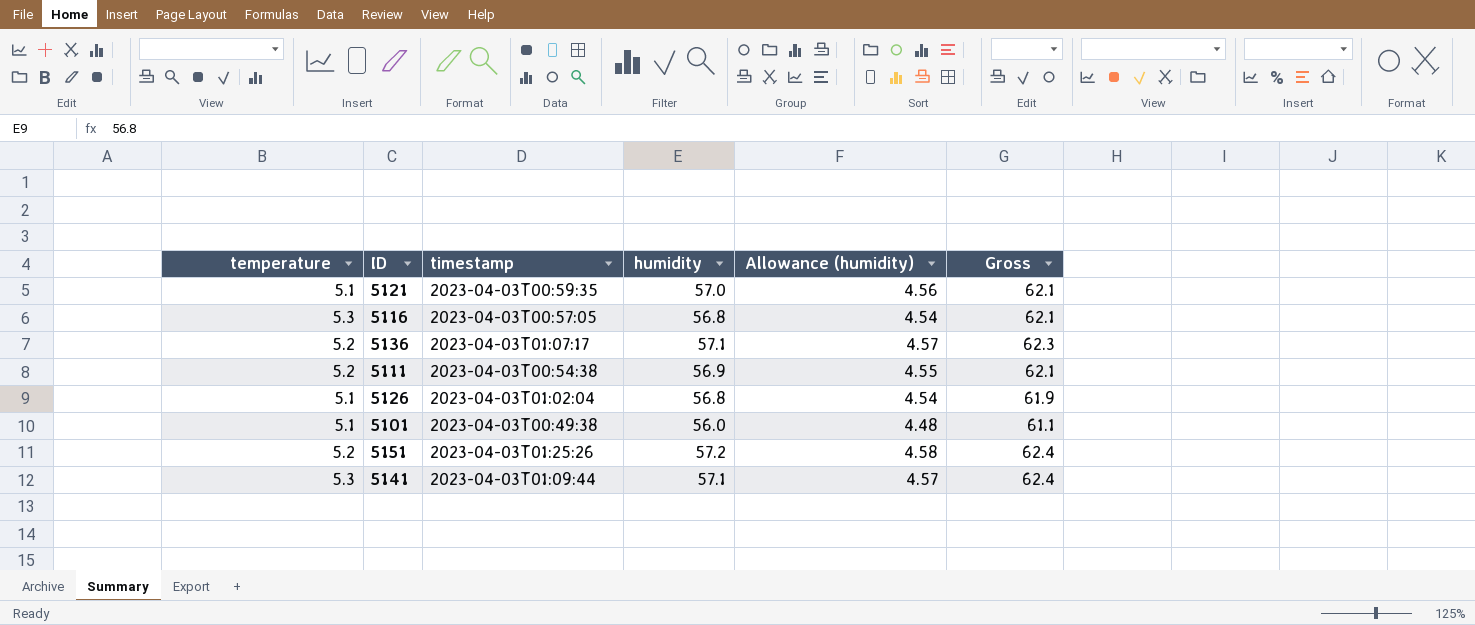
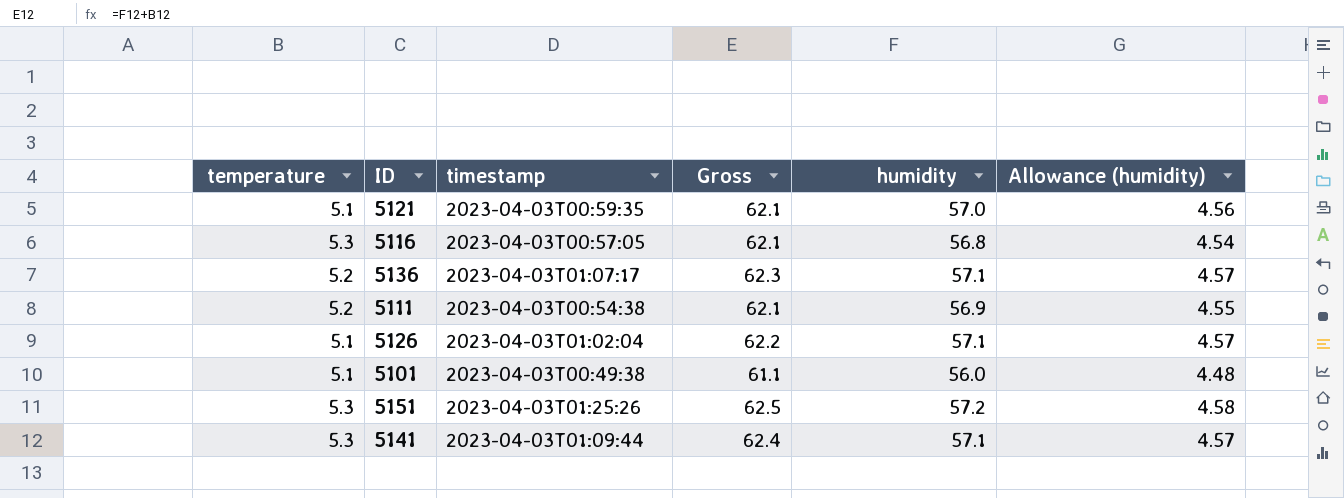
column Gross | position: 6 -> 4
5126 | Gross: 61.9 -> 62.2
5126 | humidity: 56.8 -> 57.1
5126 | Allowance (humidity): 4.54 -> 4.57
5151 | temperature: 5.2 -> 5.3
5151 | Gross: 62.4 -> 62.5

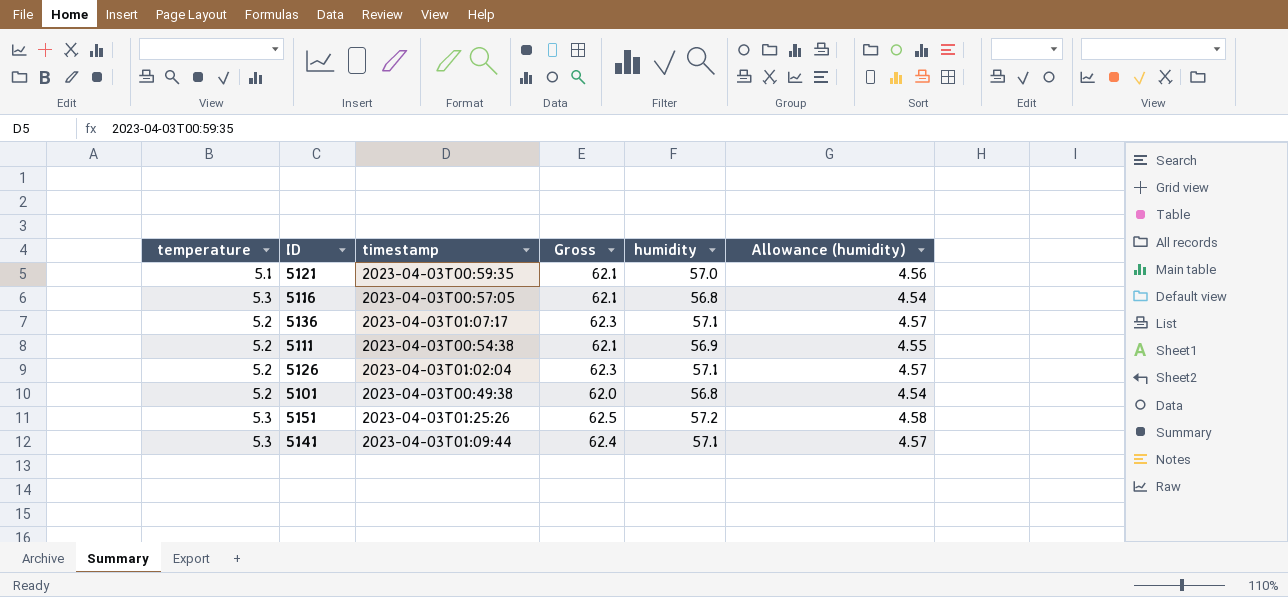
5126 | temperature: 5.1 -> 5.2
5126 | Gross: 62.2 -> 62.3
5101 | temperature: 5.1 -> 5.2
5101 | Gross: 61.1 -> 62.0
5101 | humidity: 56.0 -> 56.8
5101 | Allowance (humidity): 4.48 -> 4.54

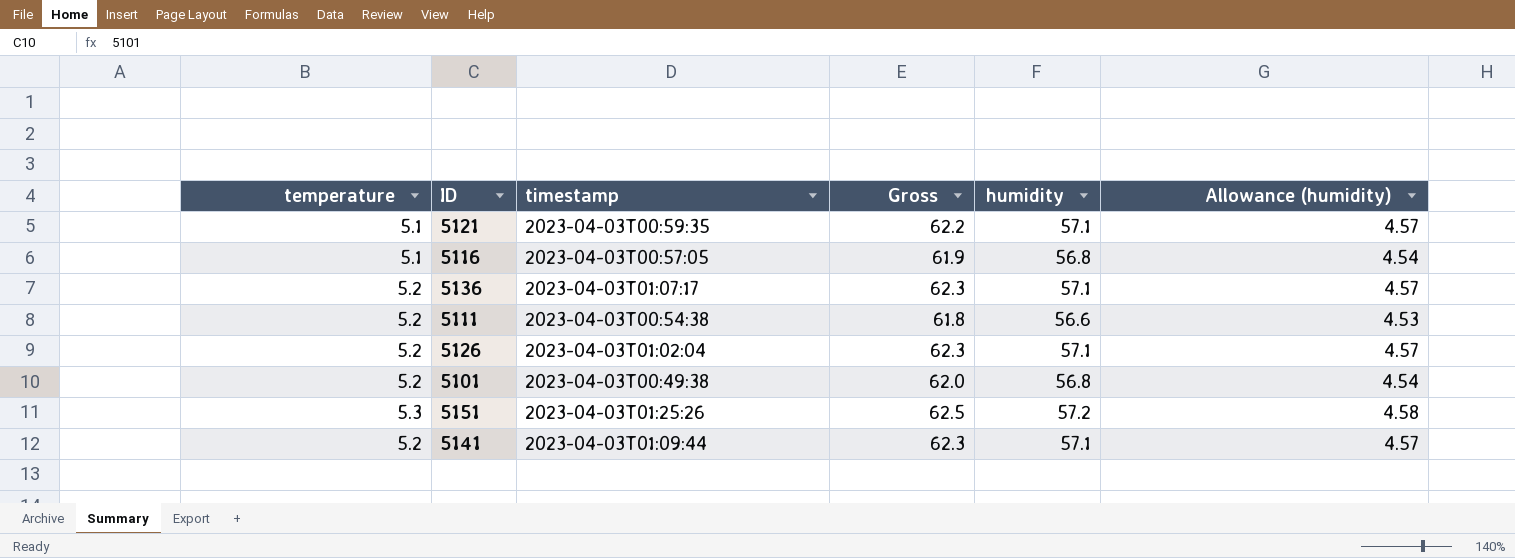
5121 | Gross: 62.1 -> 62.2
5121 | humidity: 57.0 -> 57.1
5121 | Allowance (humidity): 4.56 -> 4.57
5116 | temperature: 5.3 -> 5.1
5116 | Gross: 62.1 -> 61.9
5111 | Gross: 62.1 -> 61.8
5111 | humidity: 56.9 -> 56.6
5111 | Allowance (humidity): 4.55 -> 4.53
5141 | temperature: 5.3 -> 5.2
5141 | Gross: 62.4 -> 62.3

